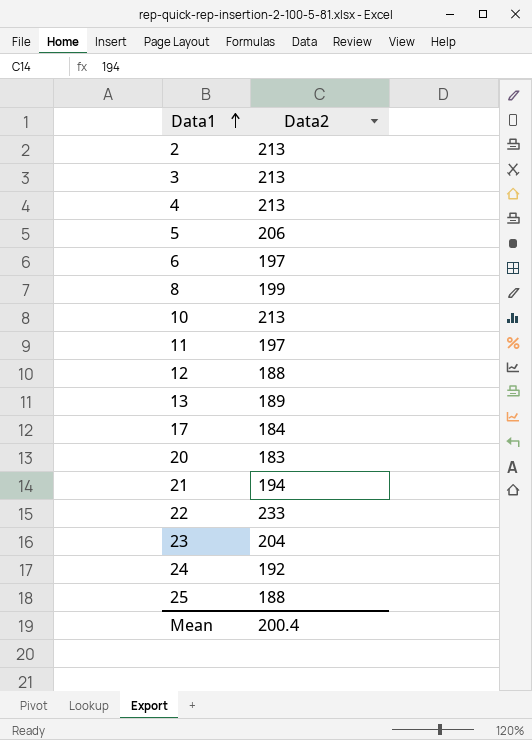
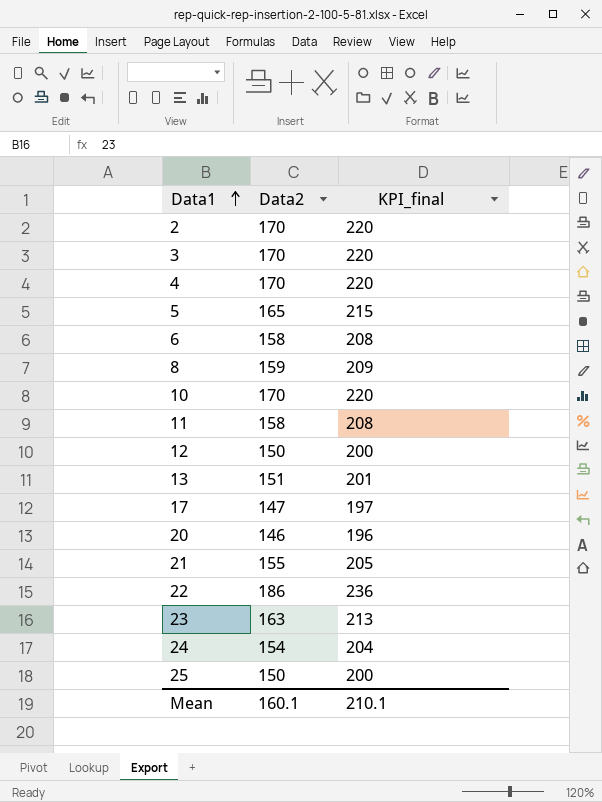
column KPI_final | formula: none -> [Data2] + 50
2 | Data2: 213 -> 170
3 | Data2: 213 -> 170
4 | Data2: 213 -> 170
5 | Data2: 206 -> 165
6 | Data2: 197 -> 158
8 | Data2: 199 -> 159
10 | Data2: 213 -> 170
11 | Data2: 197 -> 158
12 | Data2: 188 -> 150
13 | Data2: 189 -> 151
17 | Data2: 184 -> 147
20 | Data2: 183 -> 146
21 | Data2: 194 -> 155
22 | Data2: 233 -> 186
23 | Data2: 204 -> 163
24 | Data2: 192 -> 154
25 | Data2: 188 -> 150
Mean | Data2: 200.4 -> 160.1

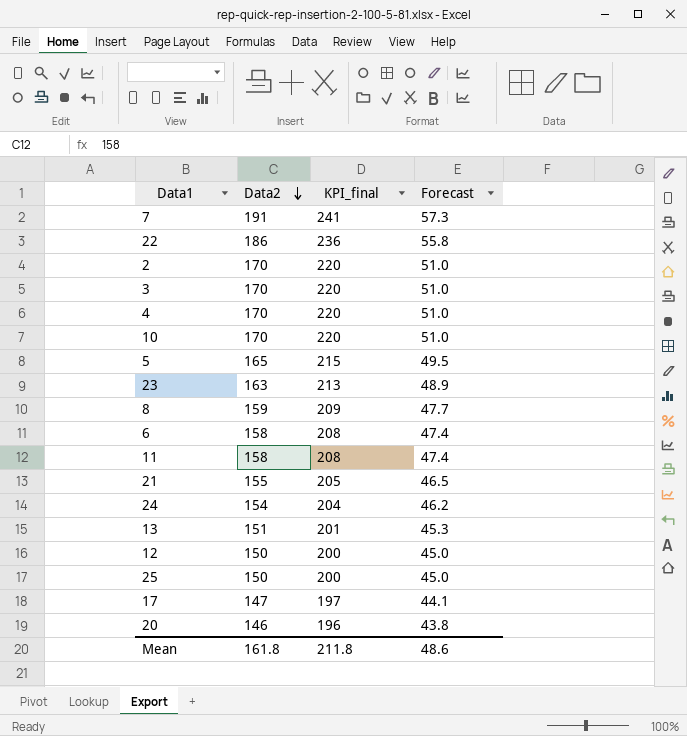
row order: Data1 ascending -> Data2 descending
column Forecast | formula: none -> [Data2] * 0.3
row 7: none -> 191 | 241 | 57.3
Mean | Data2: 160.1 -> 161.8
Mean | KPI_final: 210.1 -> 211.8

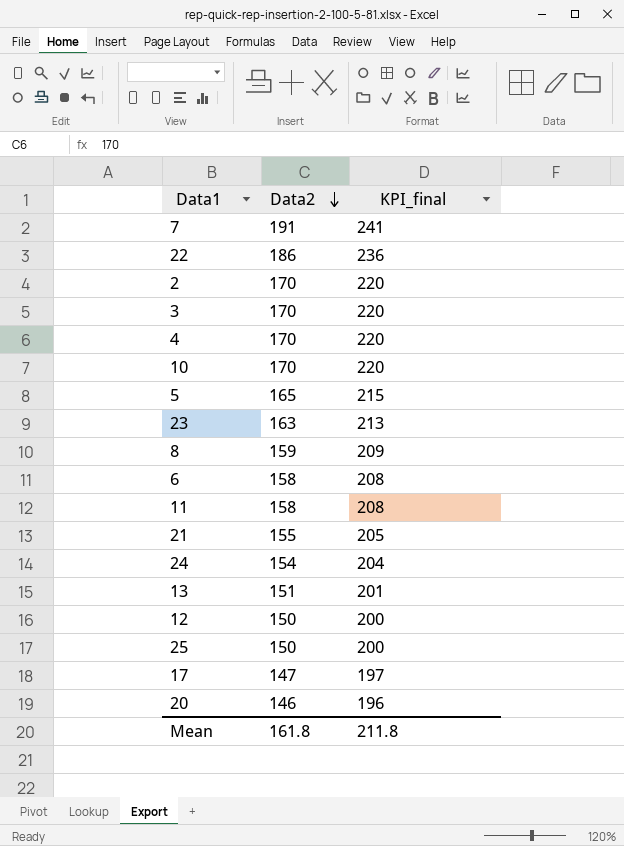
column Forecast | formula: [Data2] * 0.3 -> none

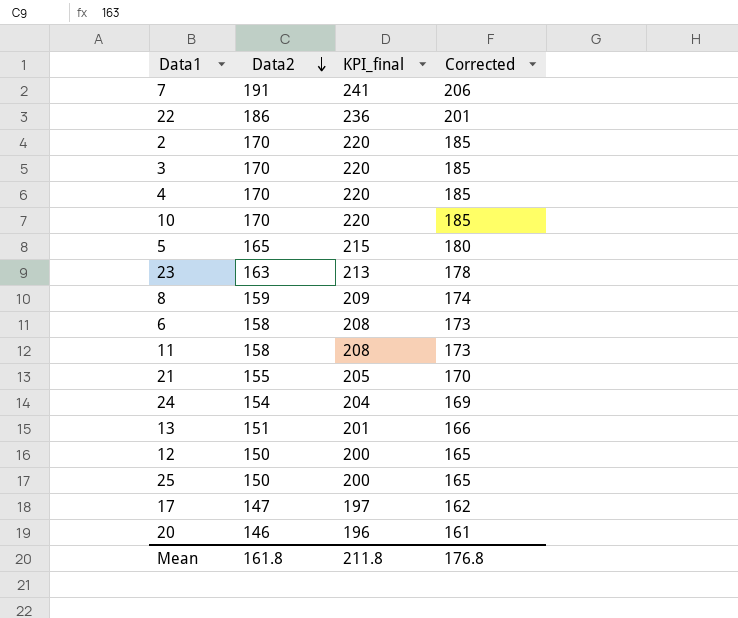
column Corrected | formula: none -> [Data2] + 15

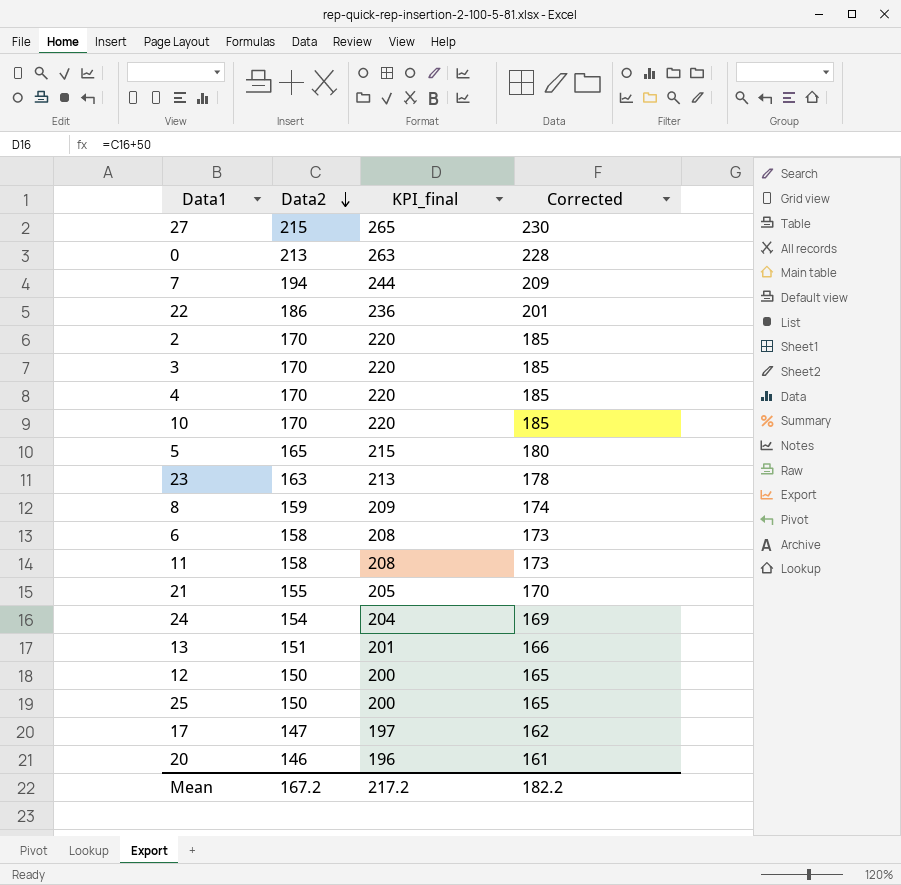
row 27: none -> 215 | 265 | 230
row 0: none -> 213 | 263 | 228
7 | Data2: 191 -> 194
7 | KPI_final: 241 -> 244
7 | Corrected: 206 -> 209
Mean | Data2: 161.8 -> 167.2
Mean | KPI_final: 211.8 -> 217.2
Mean | Corrected: 176.8 -> 182.2

